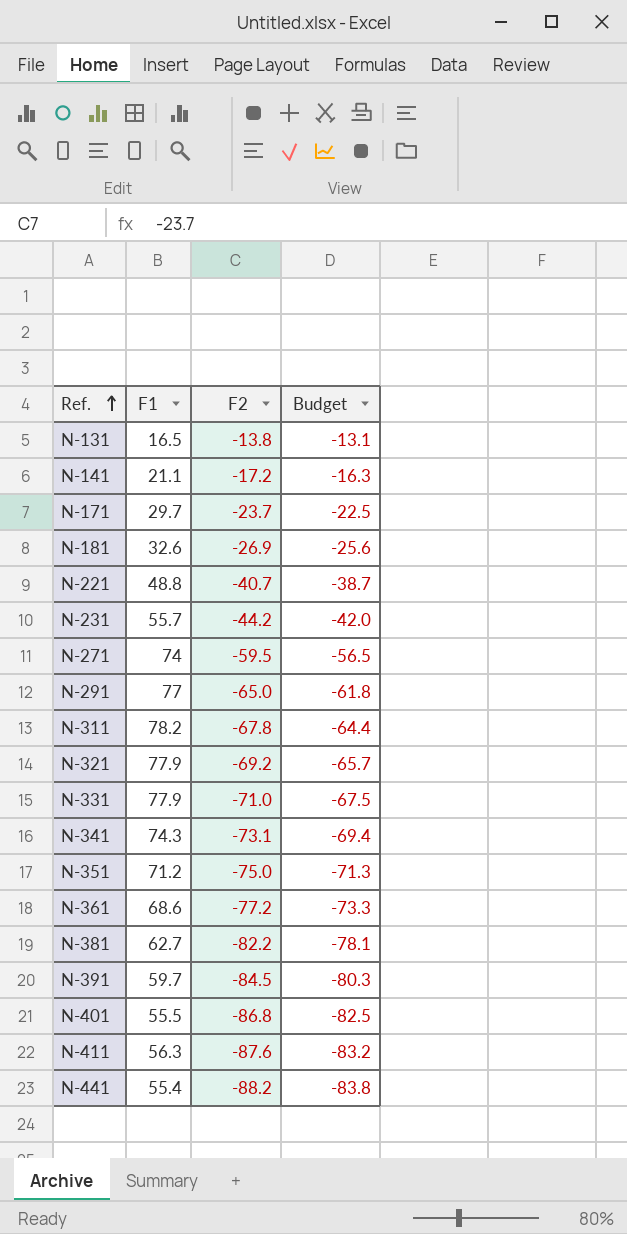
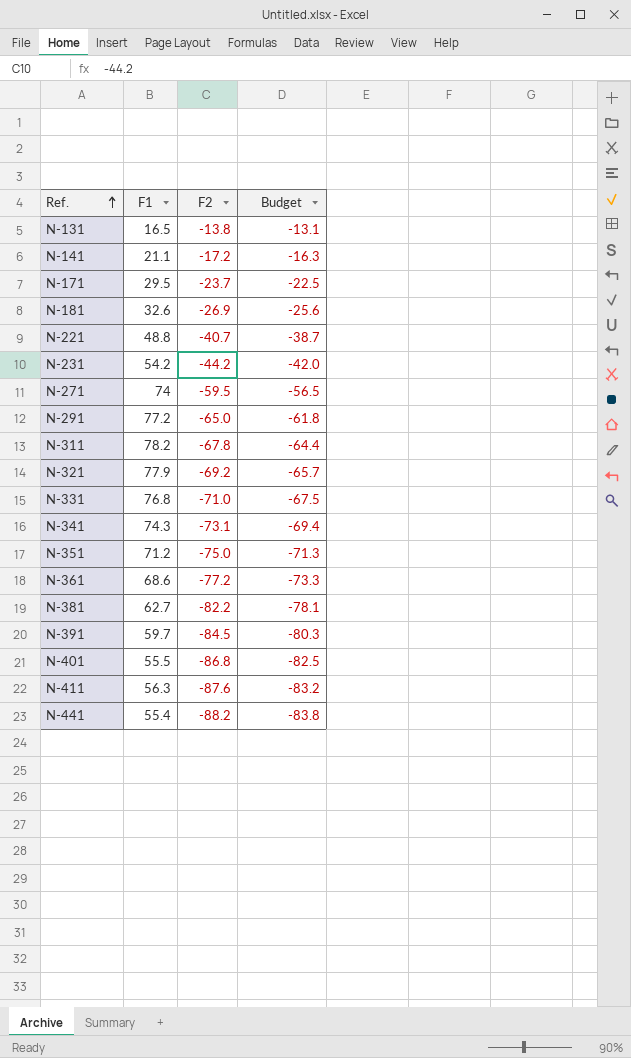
N-171 | F1: 29.7 -> 29.5
N-231 | F1: 55.7 -> 54.2
N-291 | F1: 77 -> 77.2
N-331 | F1: 77.9 -> 76.8

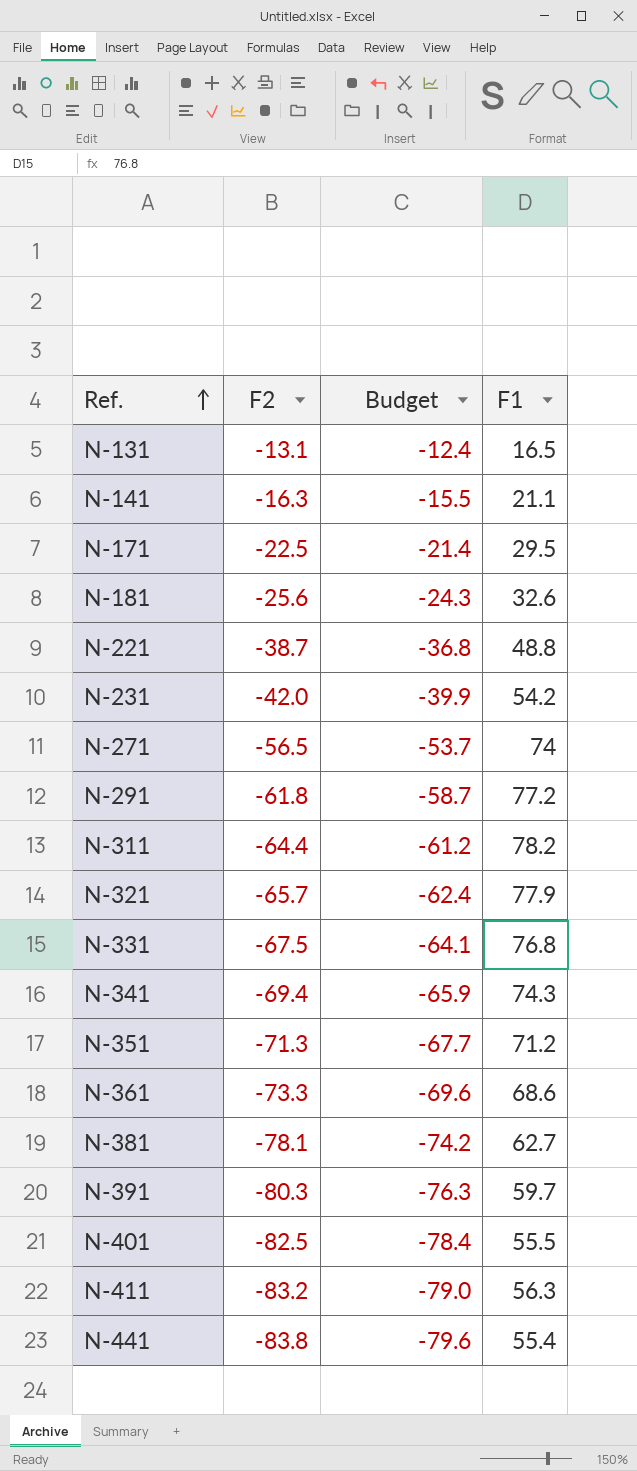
column F1 | position: 2 -> 4
N-131 | F2: -13.8 -> -13.1
N-131 | Budget: -13.1 -> -12.4
N-141 | F2: -17.2 -> -16.3
N-141 | Budget: -16.3 -> -15.5
N-171 | F2: -23.7 -> -22.5
N-171 | Budget: -22.5 -> -21.4
N-181 | F2: -26.9 -> -25.6
N-181 | Budget: -25.6 -> -24.3
N-221 | F2: -40.7 -> -38.7
N-221 | Budget: -38.7 -> -36.8
N-231 | F2: -44.2 -> -42.0
N-231 | Budget: -42.0 -> -39.9
N-271 | F2: -59.5 -> -56.5
N-271 | Budget: -56.5 -> -53.7
N-291 | F2: -65.0 -> -61.8
N-291 | Budget: -61.8 -> -58.7
N-311 | F2: -67.8 -> -64.4
N-311 | Budget: -64.4 -> -61.2
N-321 | F2: -69.2 -> -65.7
N-321 | Budget: -65.7 -> -62.4
N-331 | F2: -71.0 -> -67.5
N-331 | Budget: -67.5 -> -64.1
N-341 | F2: -73.1 -> -69.4
N-341 | Budget: -69.4 -> -65.9
N-351 | F2: -75.0 -> -71.3
N-351 | Budget: -71.3 -> -67.7
N-361 | F2: -77.2 -> -73.3
N-361 | Budget: -73.3 -> -69.6
N-381 | F2: -82.2 -> -78.1
N-381 | Budget: -78.1 -> -74.2
N-391 | F2: -84.5 -> -80.3
N-391 | Budget: -80.3 -> -76.3
N-401 | F2: -86.8 -> -82.5
N-401 | Budget: -82.5 -> -78.4
N-411 | F2: -87.6 -> -83.2
N-411 | Budget: -83.2 -> -79.0
N-441 | F2: -88.2 -> -83.8
N-441 | Budget: -83.8 -> -79.6

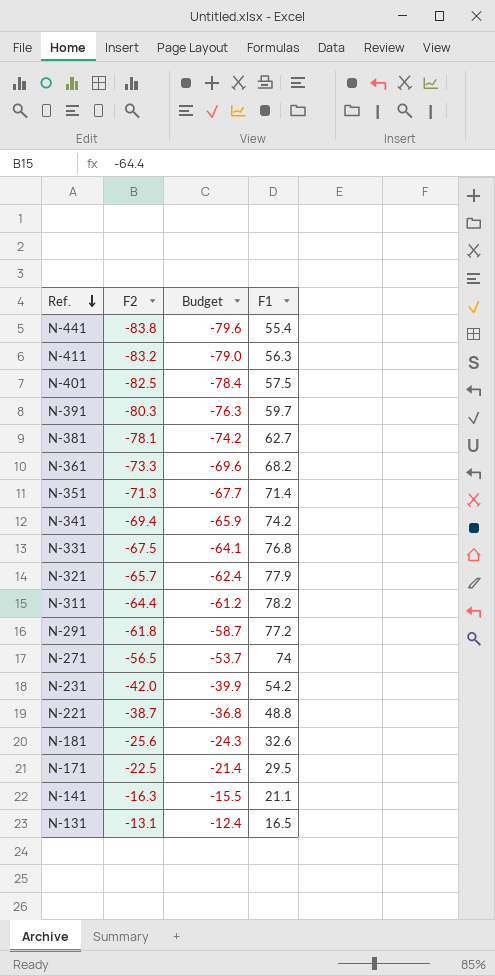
row order: Ref. ascending -> Ref. descending
N-401 | F1: 55.5 -> 57.5
N-361 | F1: 68.6 -> 68.2
N-351 | F1: 71.2 -> 71.4
N-341 | F1: 74.3 -> 74.2

